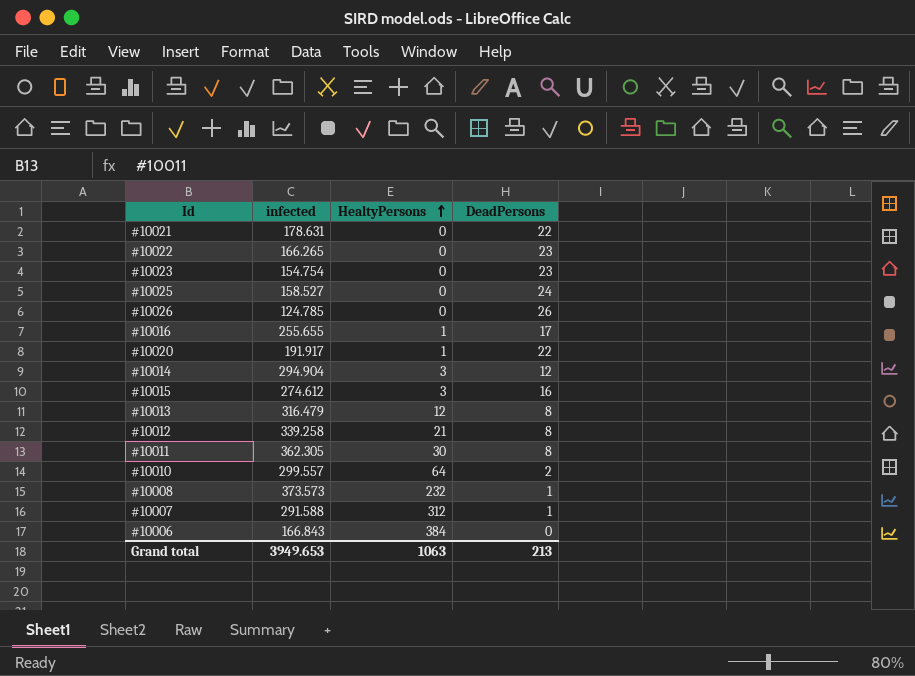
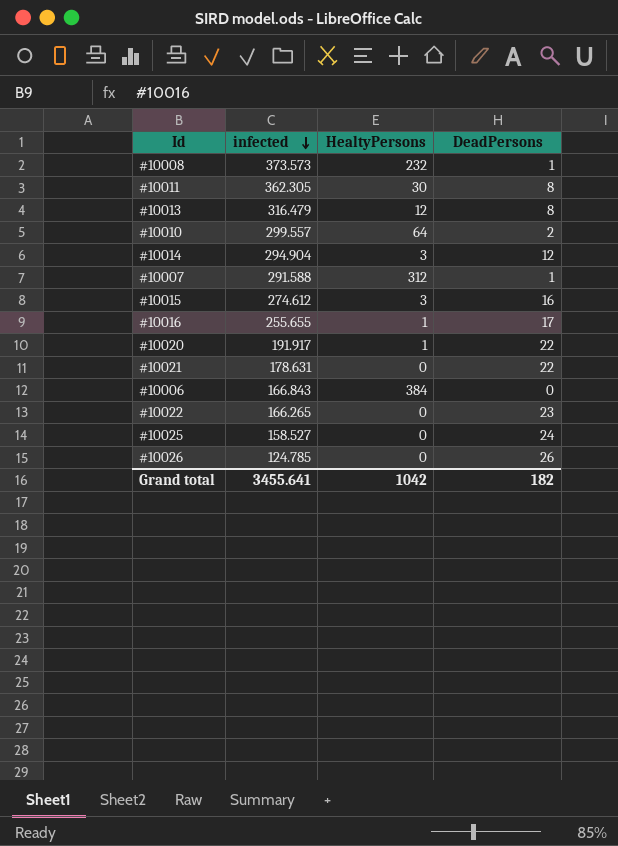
row order: HealtyPersons ascending -> infected descending
row #10023: 154.754 | 0 | 23 -> none
row #10012: 339.258 | 21 | 8 -> none
Grand total | infected: 3949.653 -> 3455.641
Grand total | HealtyPersons: 1063 -> 1042
Grand total | DeadPersons: 213 -> 182

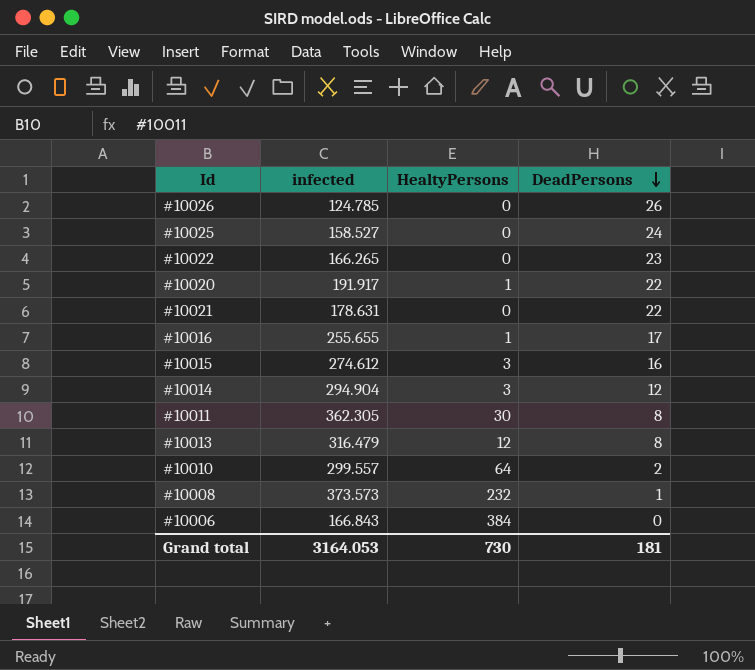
row order: infected descending -> DeadPersons descending
row #10007: 291.588 | 312 | 1 -> none
Grand total | infected: 3455.641 -> 3164.053
Grand total | HealtyPersons: 1042 -> 730
Grand total | DeadPersons: 182 -> 181

